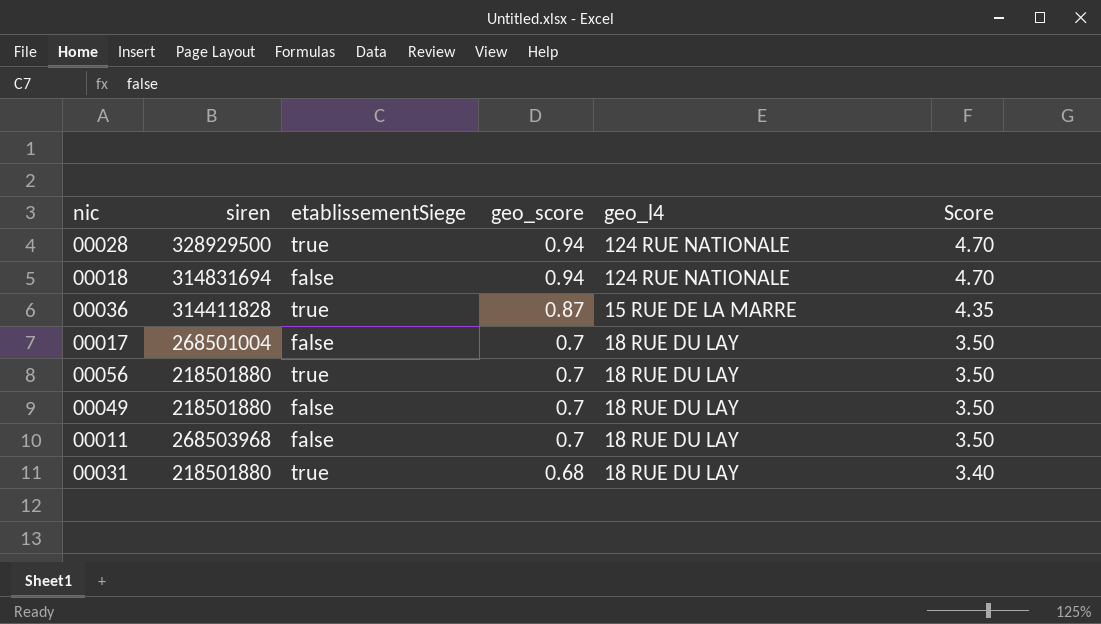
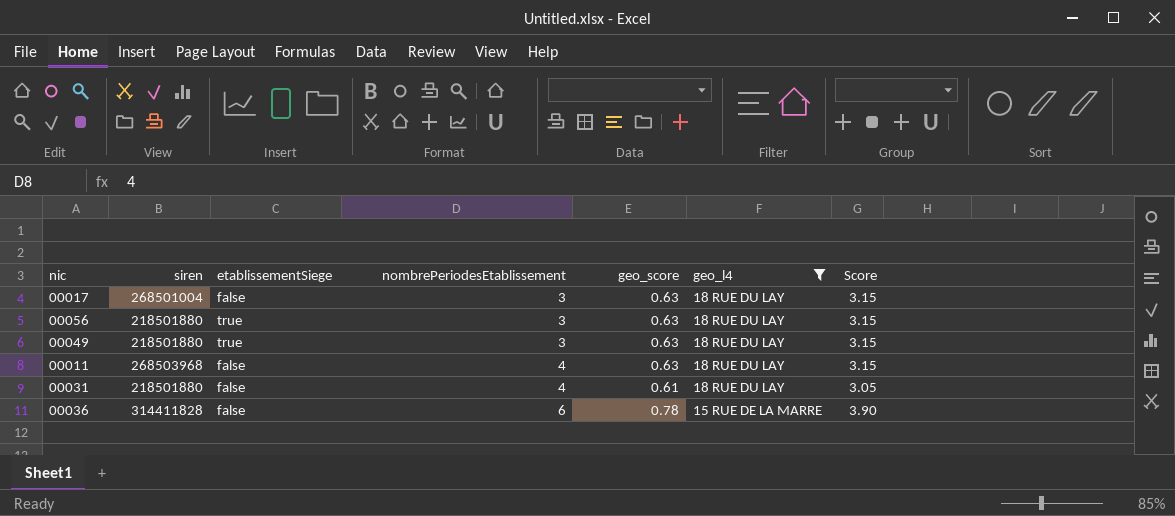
filter: none -> geo_l4 != 124 RUE NATIONALE
row order: geo_score descending -> nombrePeriodesEtablissement ascending
column nombrePeriodesEtablissement | position: none -> 4
00017 | geo_score: 0.7 -> 0.63
00017 | Score: 3.50 -> 3.15
00056 | geo_score: 0.7 -> 0.63
00056 | Score: 3.50 -> 3.15
00049 | etablissementSiege: false -> true
00049 | geo_score: 0.7 -> 0.63
00049 | Score: 3.50 -> 3.15
00011 | geo_score: 0.7 -> 0.63
00011 | Score: 3.50 -> 3.15
00031 | etablissementSiege: true -> false
00031 | geo_score: 0.68 -> 0.61
00031 | Score: 3.40 -> 3.05
00036 | etablissementSiege: true -> false
00036 | geo_score: 0.87 -> 0.78
00036 | Score: 4.35 -> 3.90

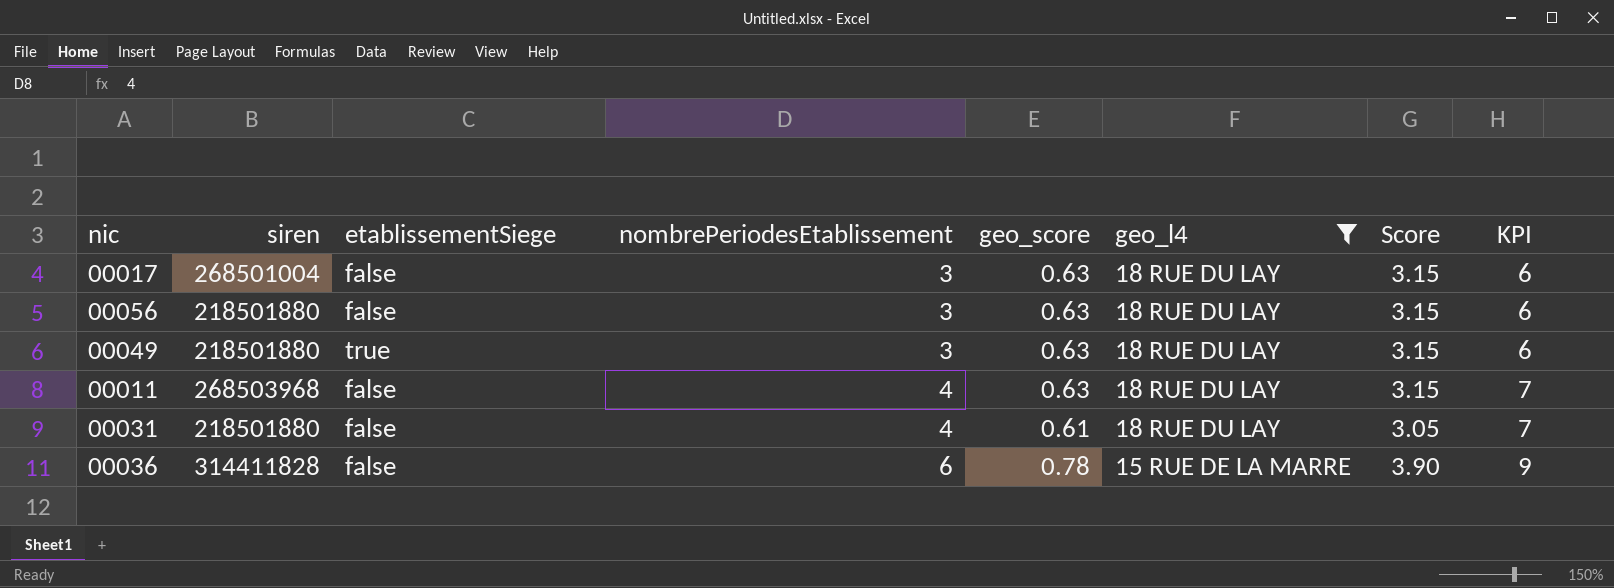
column KPI | formula: none -> [nombrePeriodesEtablissement] + 3
00056 | etablissementSiege: true -> false

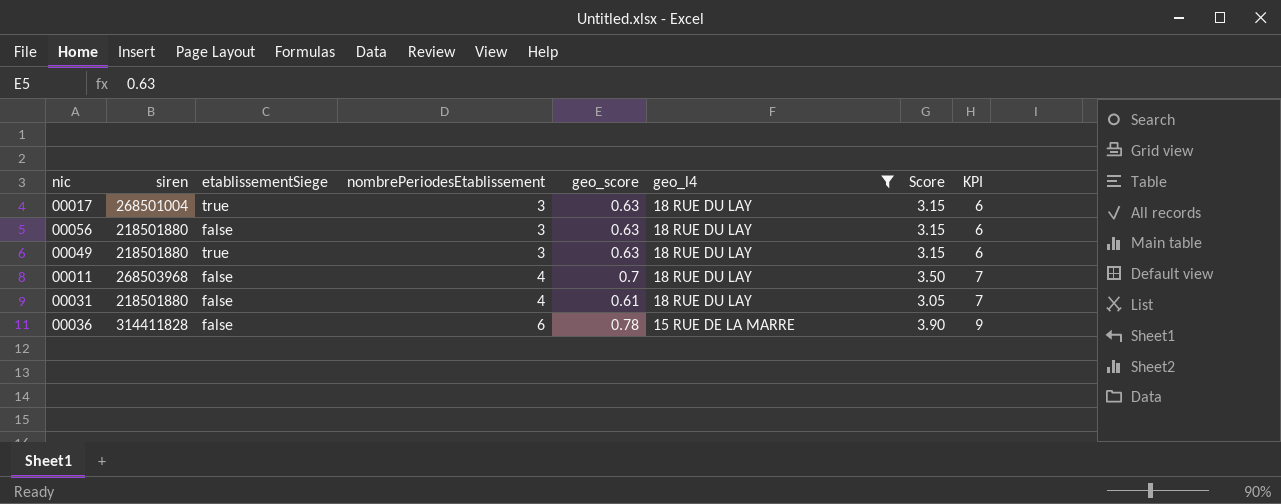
00017 | etablissementSiege: false -> true
00011 | geo_score: 0.63 -> 0.7
00011 | Score: 3.15 -> 3.50

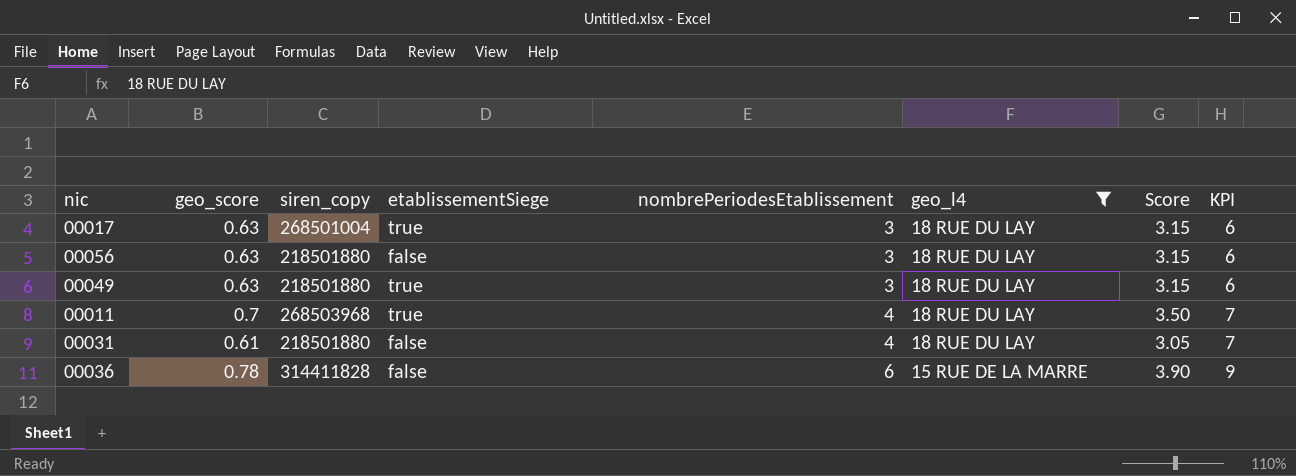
column geo_score | position: 5 -> 2
column name: siren -> siren_copy
00011 | etablissementSiege: false -> true

